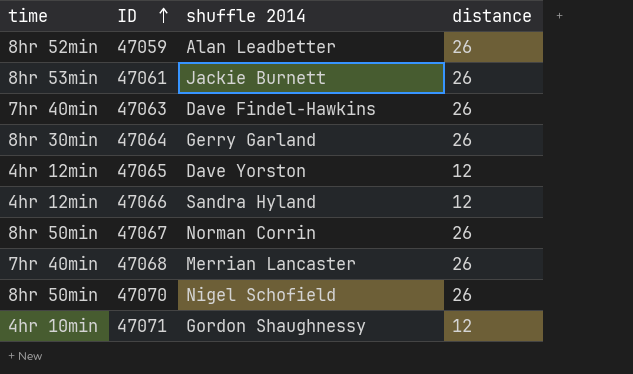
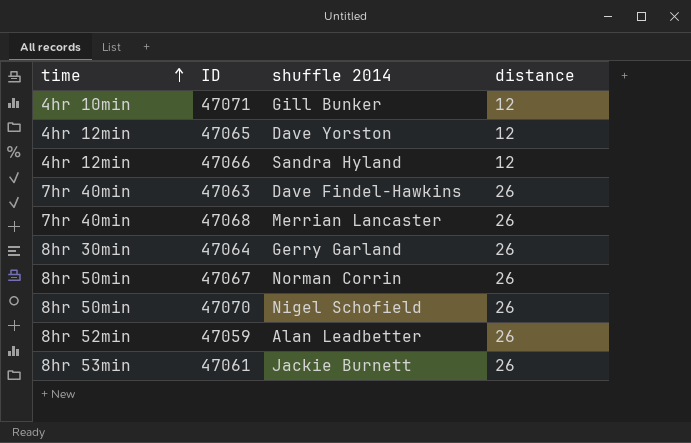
row order: ID ascending -> time ascending
47071 | shuffle 2014: Gordon Shaughnessy -> Gill Bunker

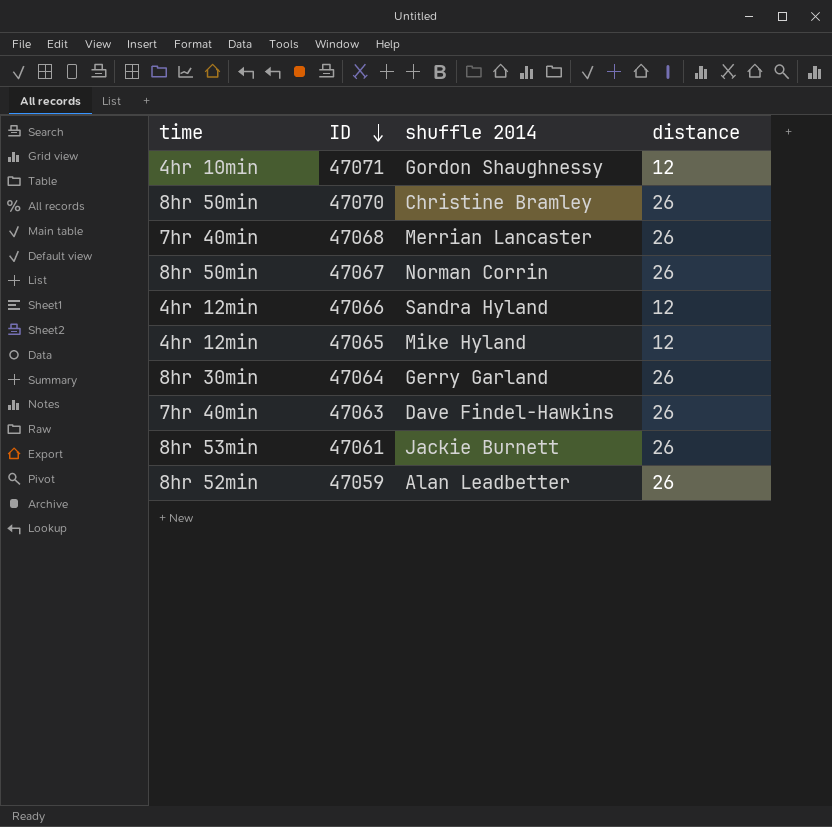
row order: time ascending -> ID descending
47071 | shuffle 2014: Gill Bunker -> Gordon Shaughnessy
47070 | shuffle 2014: Nigel Schofield -> Christine Bramley
47065 | shuffle 2014: Dave Yorston -> Mike Hyland

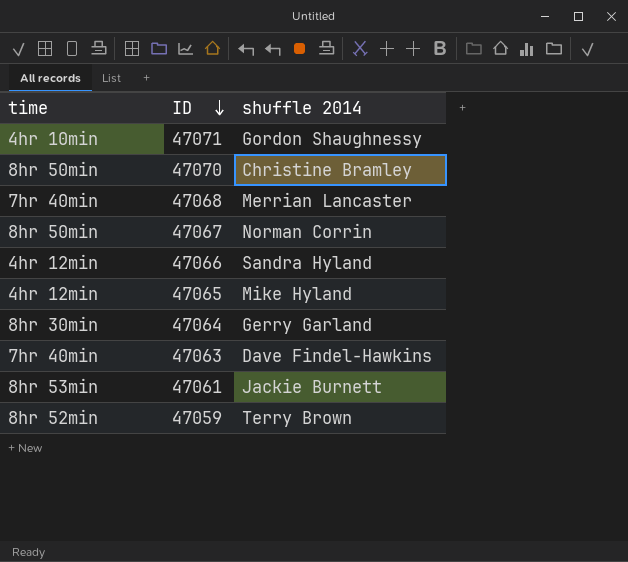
column distance | position: 4 -> none
47059 | shuffle 2014: Alan Leadbetter -> Terry Brown

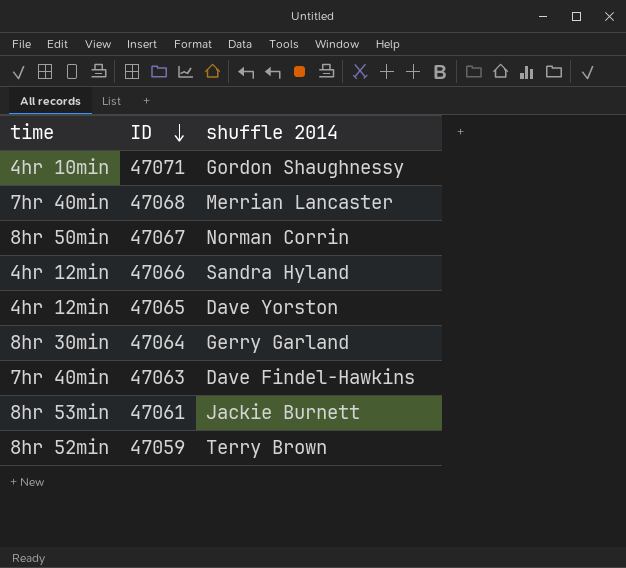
row 47070: 8hr 50min | Christine Bramley -> none
47065 | shuffle 2014: Mike Hyland -> Dave Yorston

